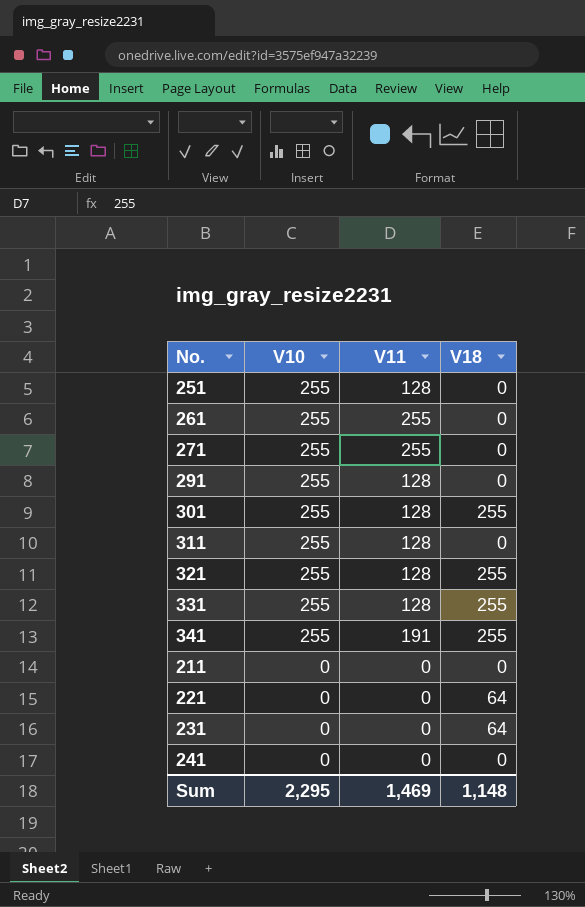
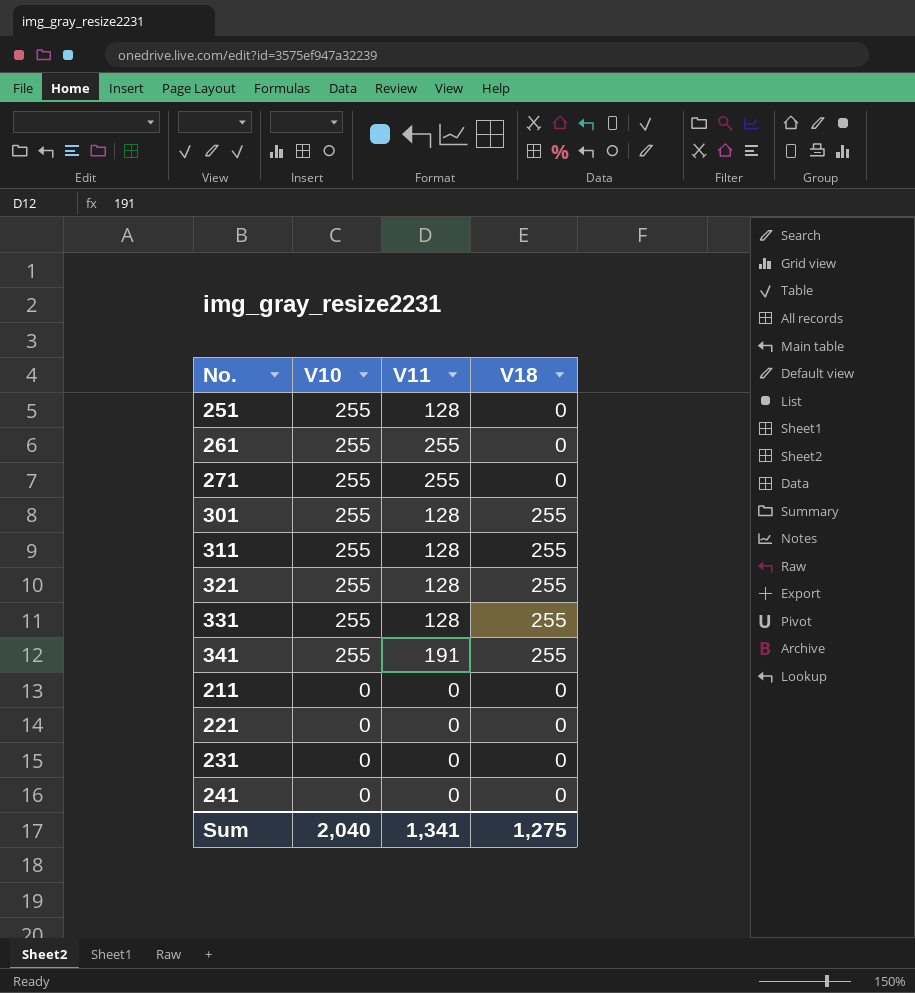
row 291: 255 | 128 | 0 -> none
311 | V18: 0 -> 255
221 | V18: 64 -> 0
231 | V18: 64 -> 0
Sum | V10: 2,295 -> 2,040
Sum | V11: 1,469 -> 1,341
Sum | V18: 1,148 -> 1,275

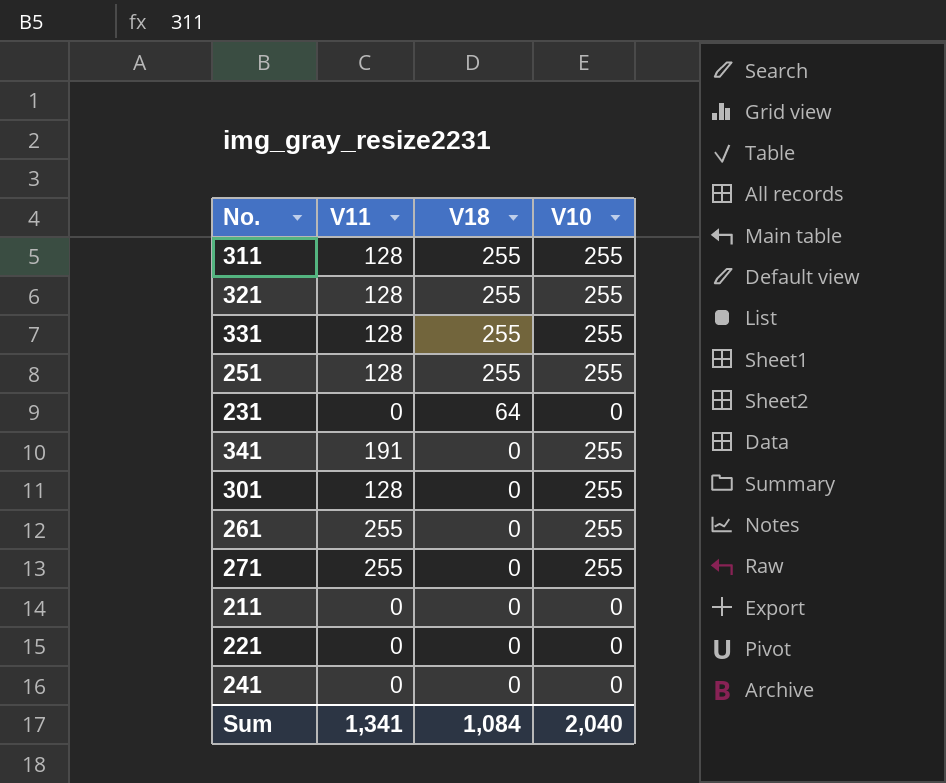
row order: V10 descending -> V18 descending
column V10 | position: 2 -> 4
251 | V18: 0 -> 255
231 | V18: 0 -> 64
341 | V18: 255 -> 0
301 | V18: 255 -> 0
Sum | V18: 1,275 -> 1,084

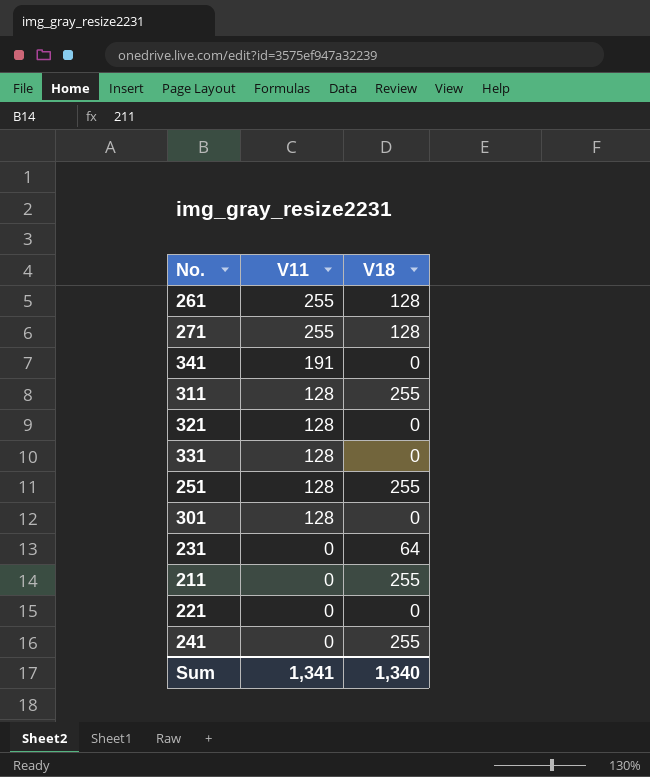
row order: V18 descending -> V11 descending
column V10 | position: 4 -> none
261 | V18: 0 -> 128
271 | V18: 0 -> 128
321 | V18: 255 -> 0
331 | V18: 255 -> 0
211 | V18: 0 -> 255
241 | V18: 0 -> 255
Sum | V18: 1,084 -> 1,340

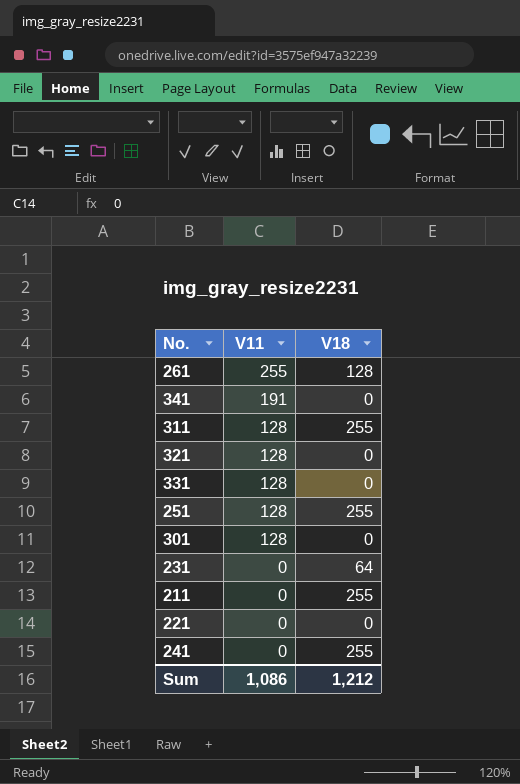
row 271: 255 | 128 -> none
Sum | V11: 1,341 -> 1,086
Sum | V18: 1,340 -> 1,212

